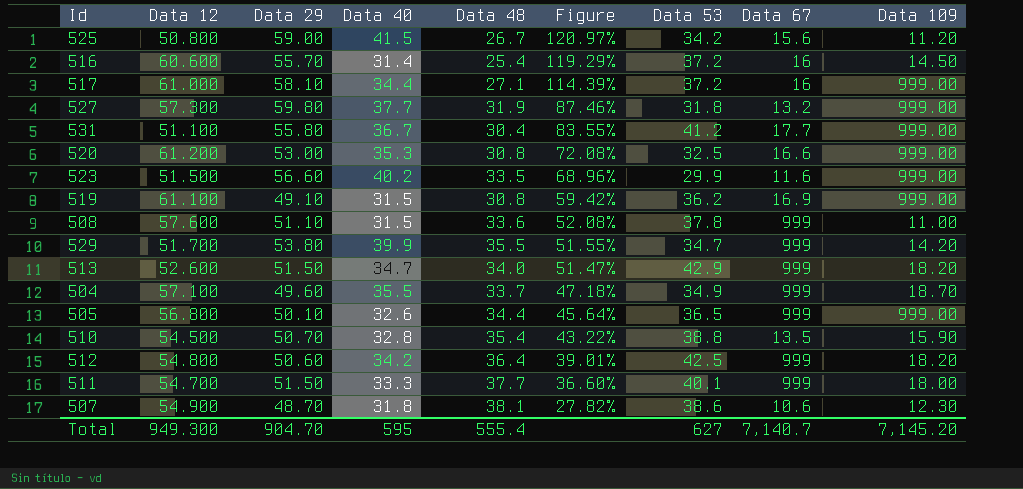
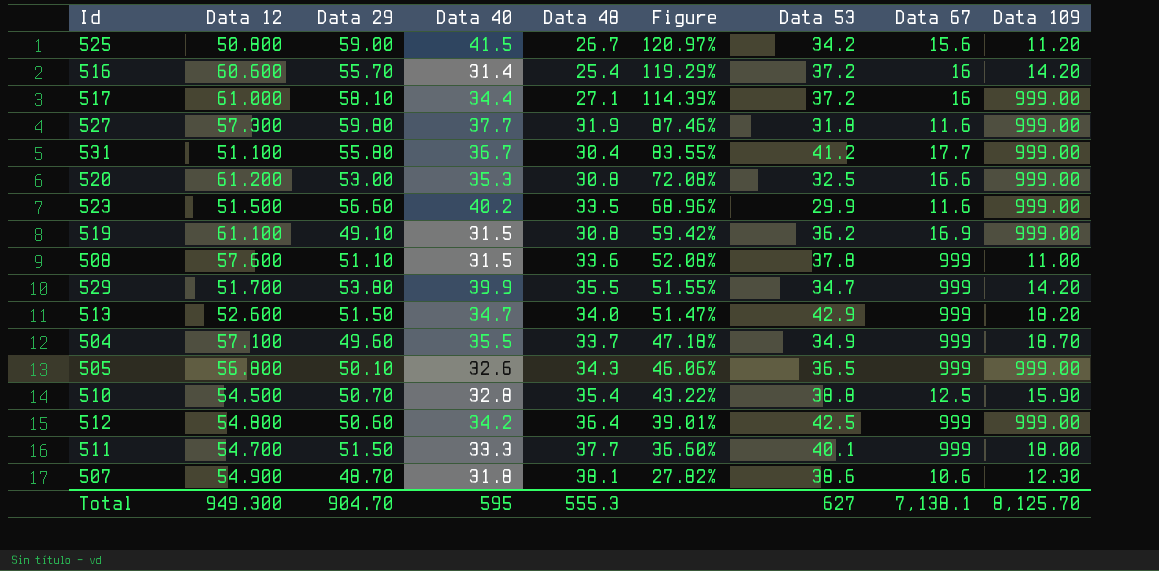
516 | Data 109: 14.50 -> 14.20
527 | Data 67: 13.2 -> 11.6
505 | Data 48: 34.4 -> 34.3
505 | Figure: 45.64% -> 46.06%
510 | Data 67: 13.5 -> 12.5
512 | Data 109: 18.20 -> 999.00
Total | Data 48: 555.4 -> 555.3
Total | Data 67: 7,140.7 -> 7,138.1
Total | Data 109: 7,145.20 -> 8,125.70

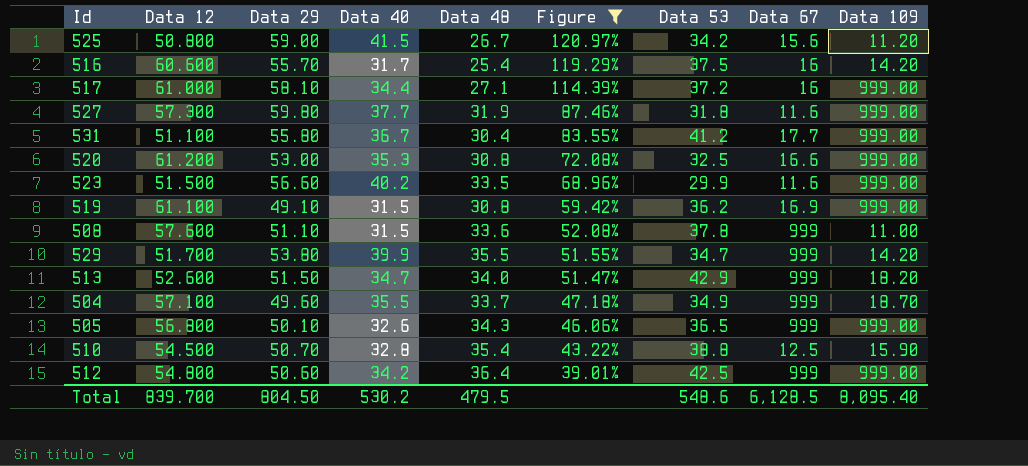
filter: none -> Figure >= 39.01%
516 | Data 40: 31.4 -> 31.7
516 | Data 53: 37.2 -> 37.5
Total | Data 12: 949.300 -> 839.700
Total | Data 29: 904.70 -> 804.50
Total | Data 40: 595 -> 530.2
Total | Data 48: 555.3 -> 479.5
Total | Data 53: 627 -> 548.6
Total | Data 67: 7,138.1 -> 6,128.5
Total | Data 109: 8,125.70 -> 8,095.40

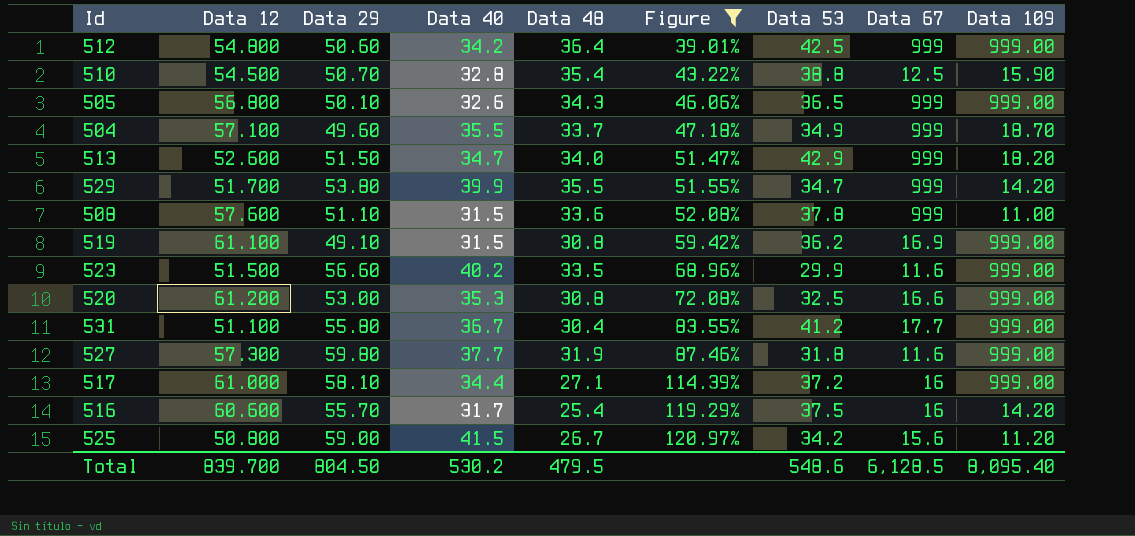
row order: Figure descending -> Figure ascending

